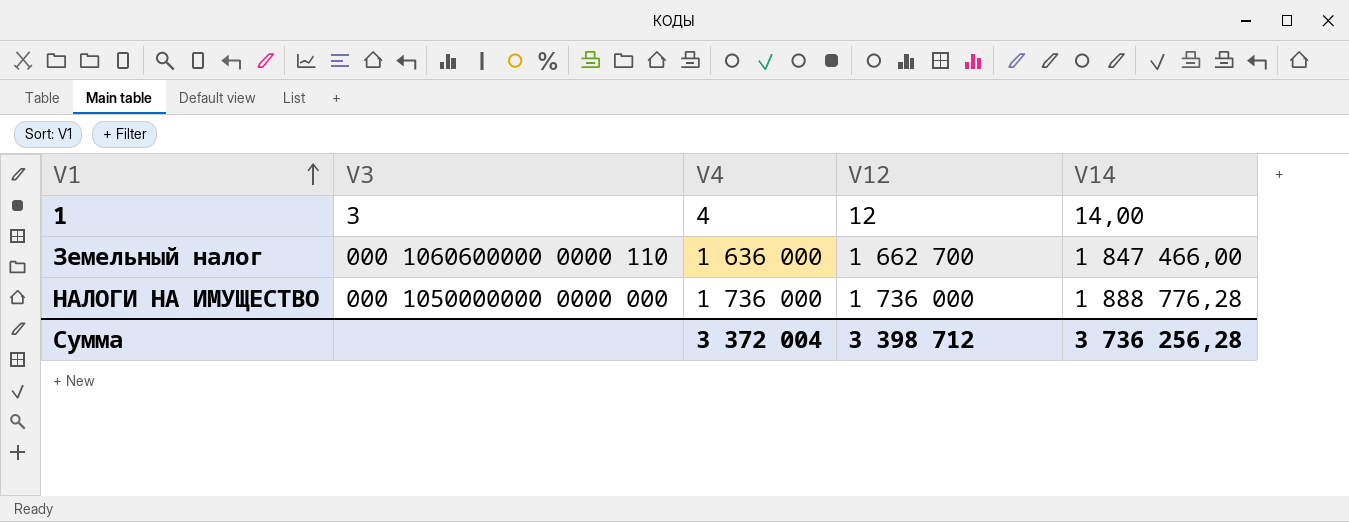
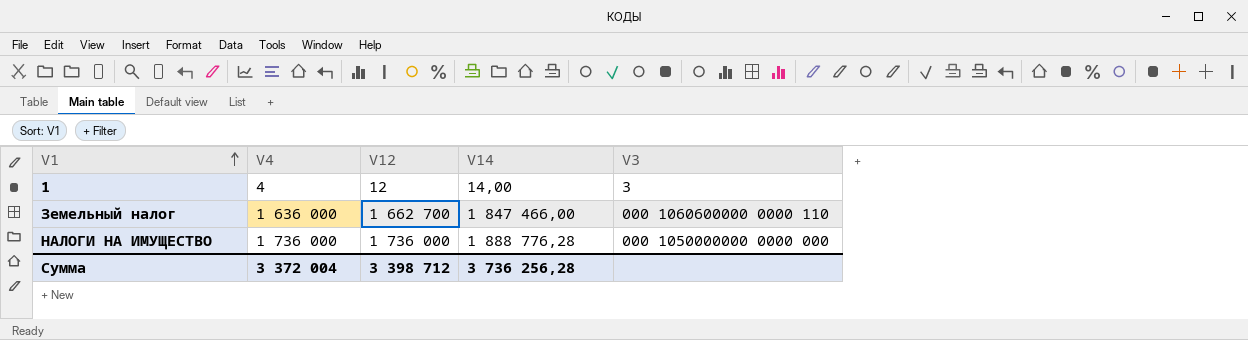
column V3 | position: 2 -> 5

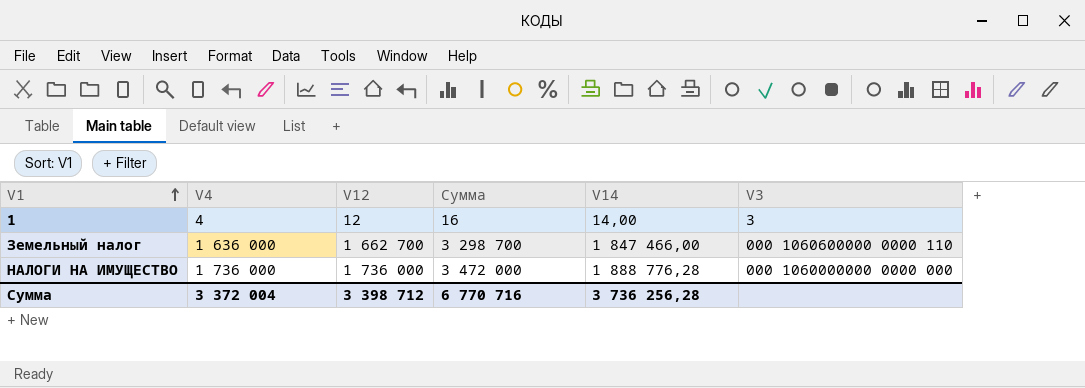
column Сумма | formula: none -> [V4] + [V12]
НАЛОГИ НА ИМУЩЕСТВО | V3: 000 1050000000 0000 000 -> 000 1060000000 0000 000

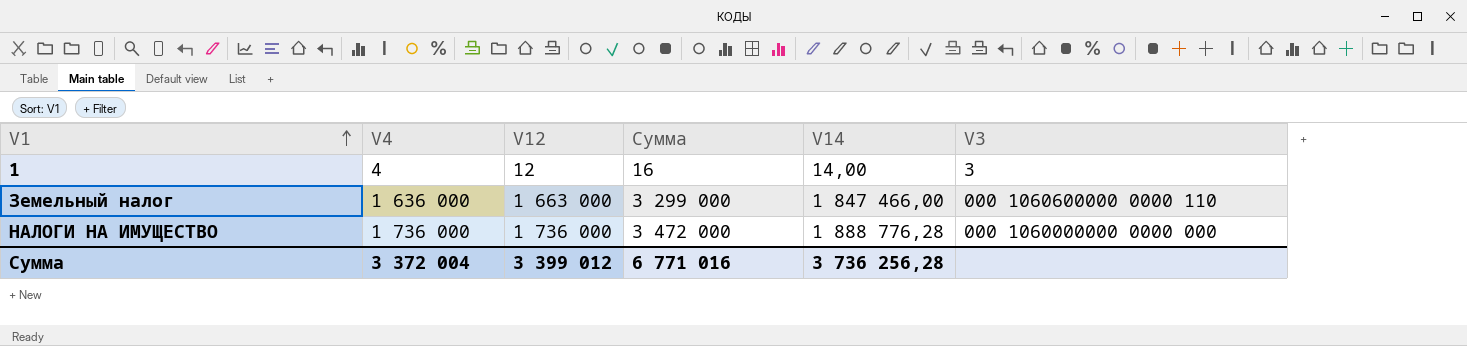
Земельный налог | V12: 1 662 700 -> 1 663 000
Земельный налог | Сумма: 3 298 700 -> 3 299 000
Сумма | V12: 3 398 712 -> 3 399 012
Сумма | Сумма: 6 770 716 -> 6 771 016

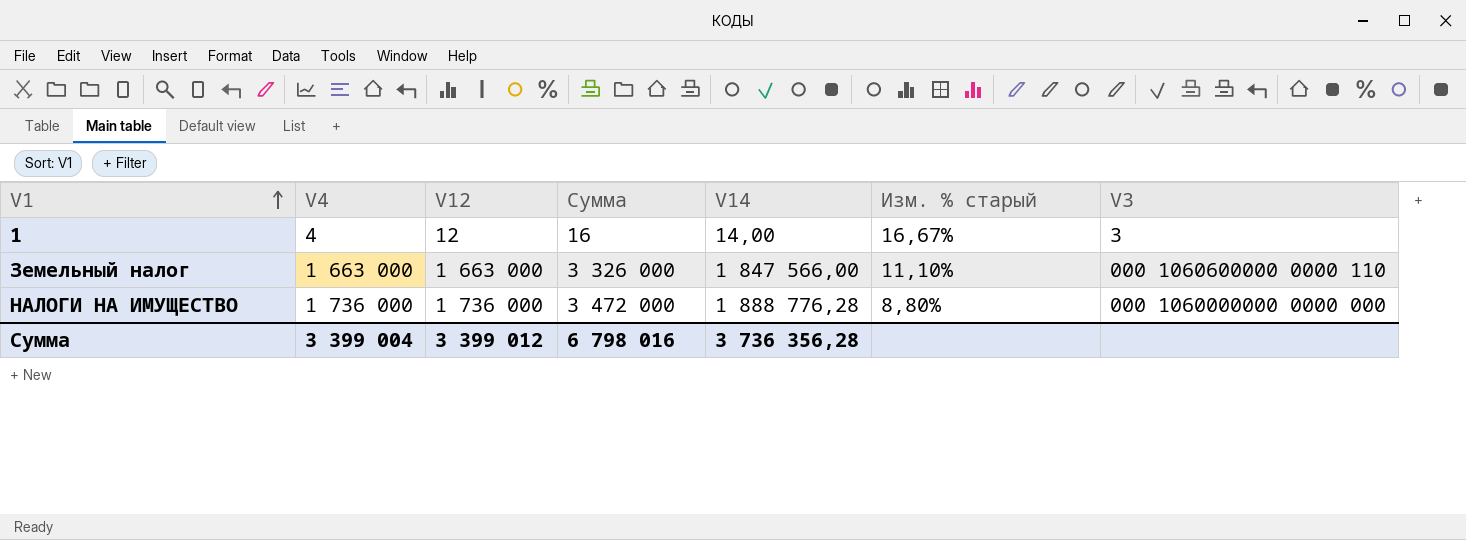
column Изм. % старый | formula: none -> ([V14] - [V12]) / [V12]
Земельный налог | V4: 1 636 000 -> 1 663 000
Земельный налог | Сумма: 3 299 000 -> 3 326 000
Земельный налог | V14: 1 847 466,00 -> 1 847 566,00
Сумма | V4: 3 372 004 -> 3 399 004
Сумма | Сумма: 6 771 016 -> 6 798 016
Сумма | V14: 3 736 256,28 -> 3 736 356,28

